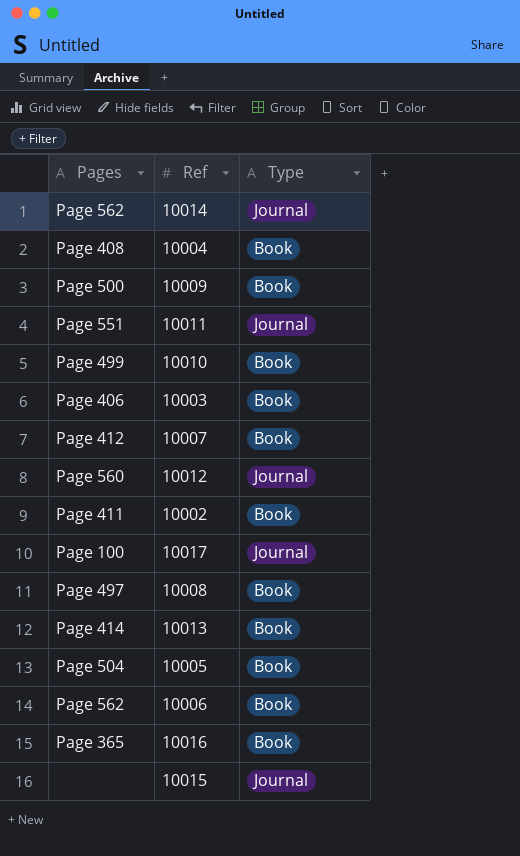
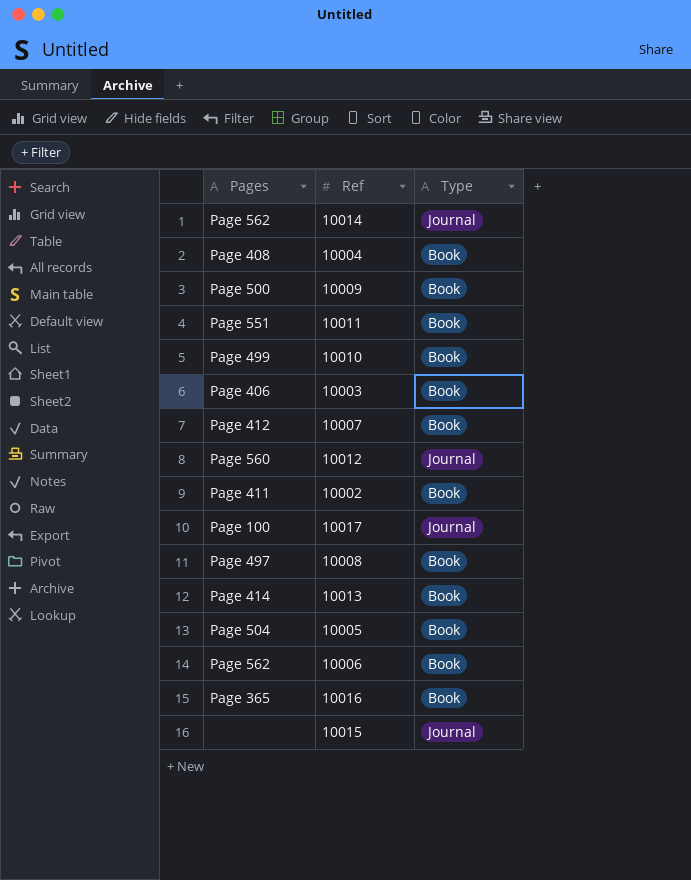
10011 | Type: Journal -> Book

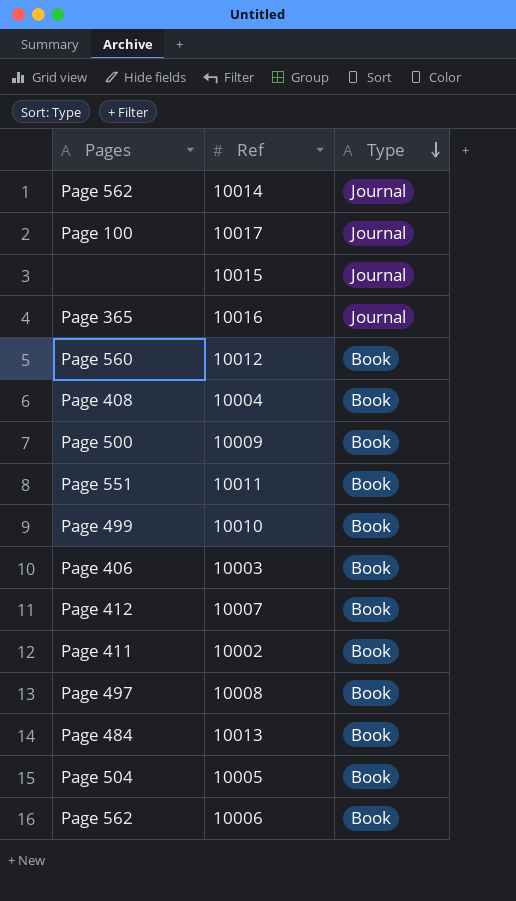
row order: none -> Type descending
10016 | Type: Book -> Journal
10012 | Type: Journal -> Book
10013 | Pages: Page 414 -> Page 484

